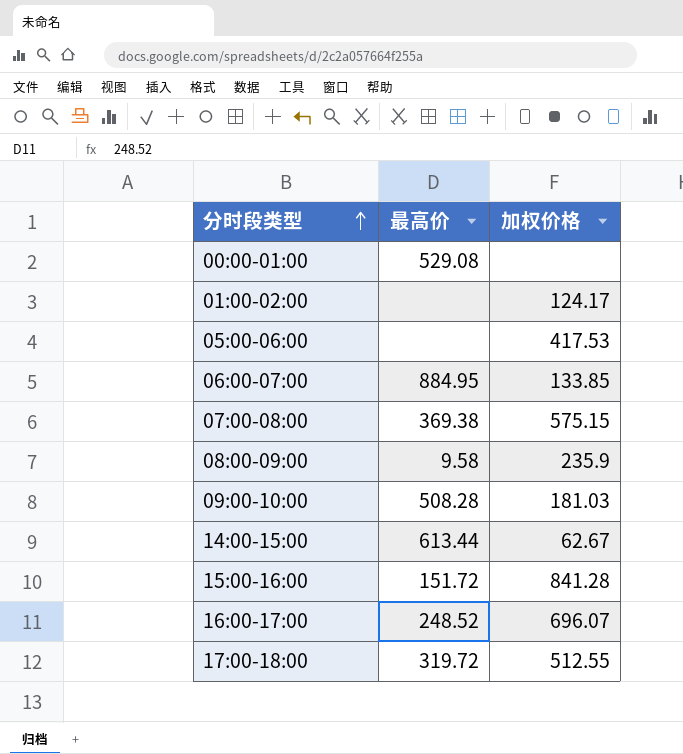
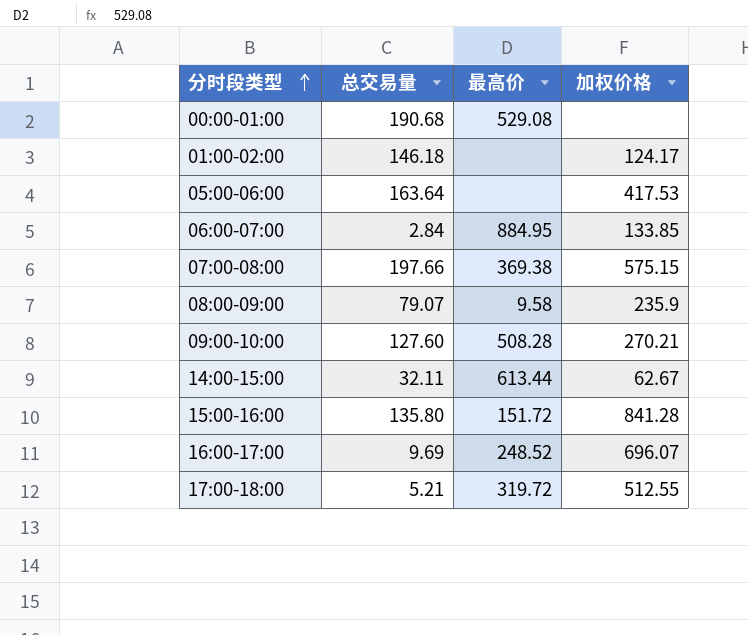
column 总交易量 | position: none -> 2
09:00-10:00 | 加权价格: 181.03 -> 270.21

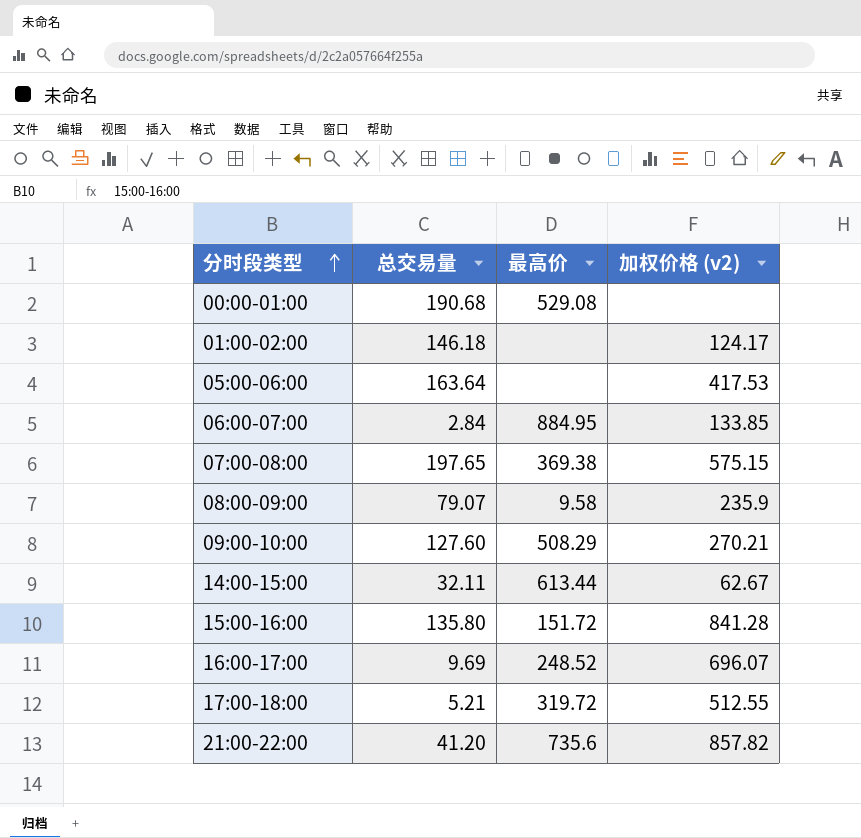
column name: 加权价格 -> 加权价格 (v2)
07:00-08:00 | 总交易量: 197.66 -> 197.65
09:00-10:00 | 最高价: 508.28 -> 508.29
row 21:00-22:00: none -> 41.20 | 735.6 | 857.82

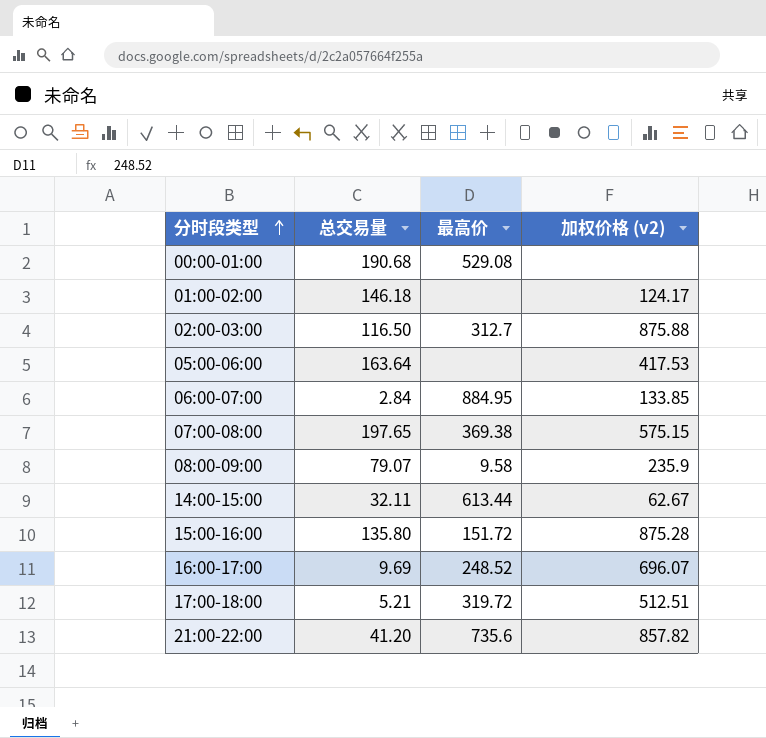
row 09:00-10:00: 127.60 | 508.29 | 270.21 -> none
row 02:00-03:00: none -> 116.50 | 312.7 | 875.88
15:00-16:00 | 加权价格 (v2): 841.28 -> 875.28
17:00-18:00 | 加权价格 (v2): 512.55 -> 512.51

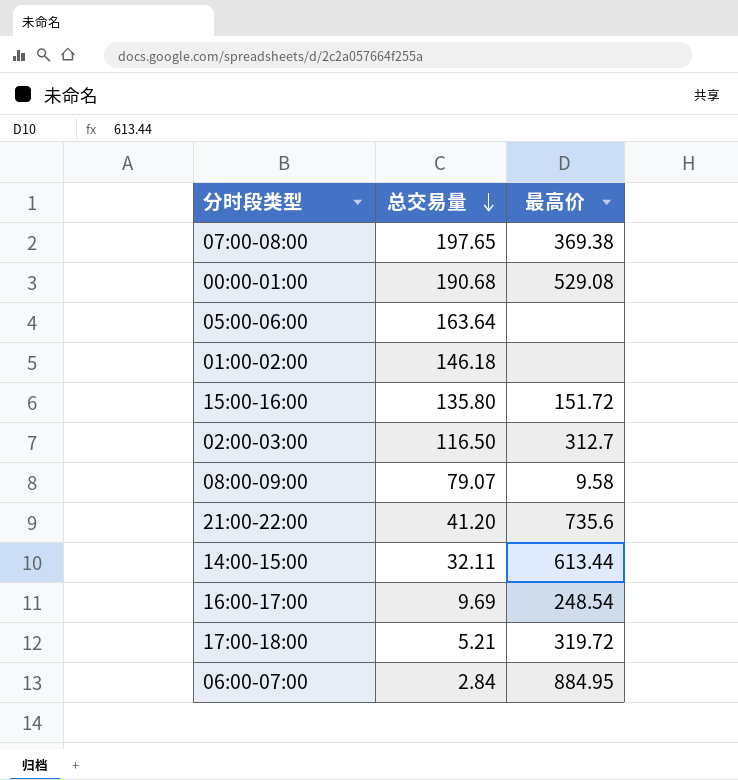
row order: 分时段类型 ascending -> 总交易量 descending
column 加权价格 (v2) | position: 4 -> none
16:00-17:00 | 最高价: 248.52 -> 248.54

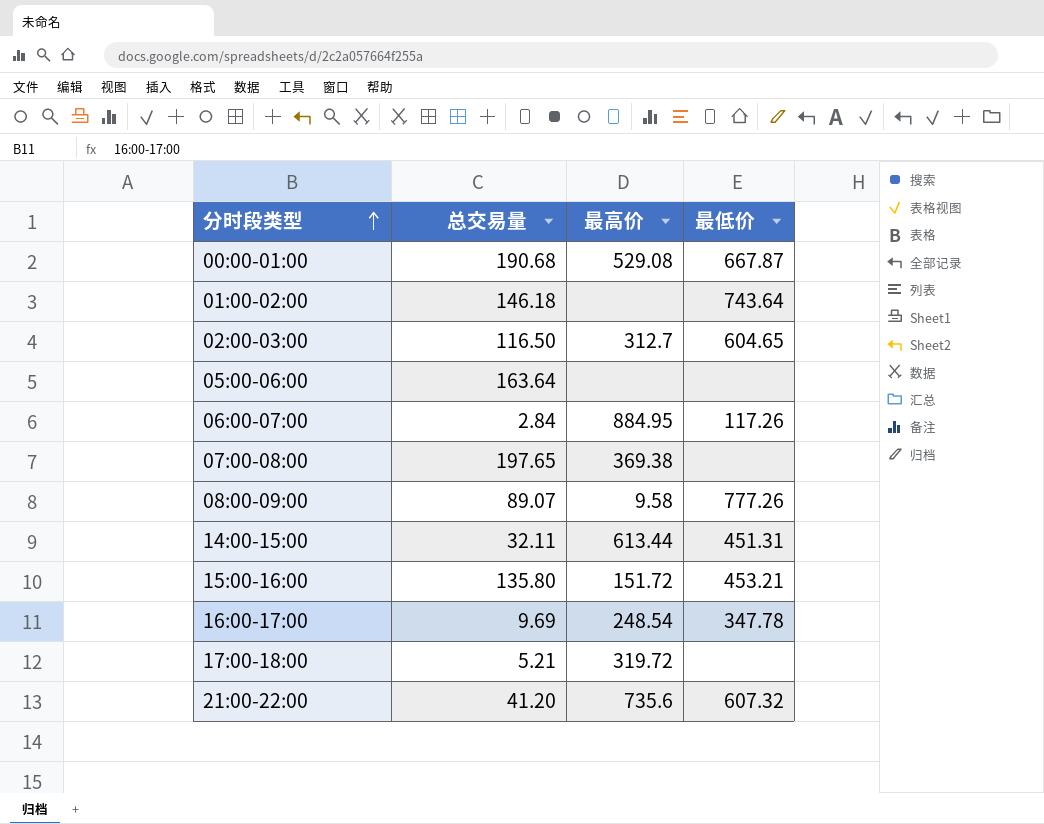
row order: 总交易量 descending -> 分时段类型 ascending
column 最低价 | position: none -> 4
08:00-09:00 | 总交易量: 79.07 -> 89.07

